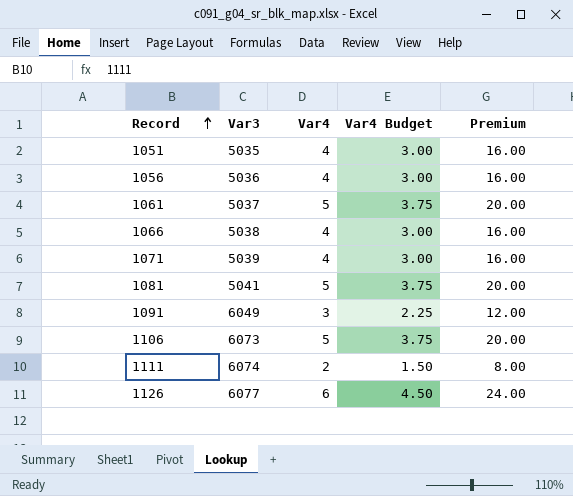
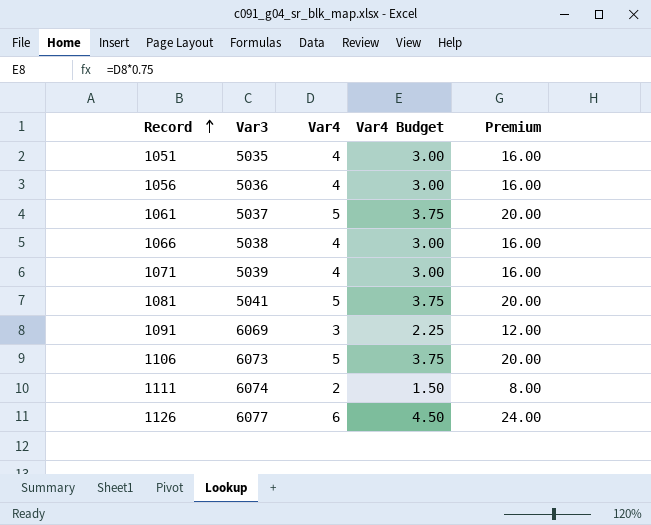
1091 | Var3: 6049 -> 6069

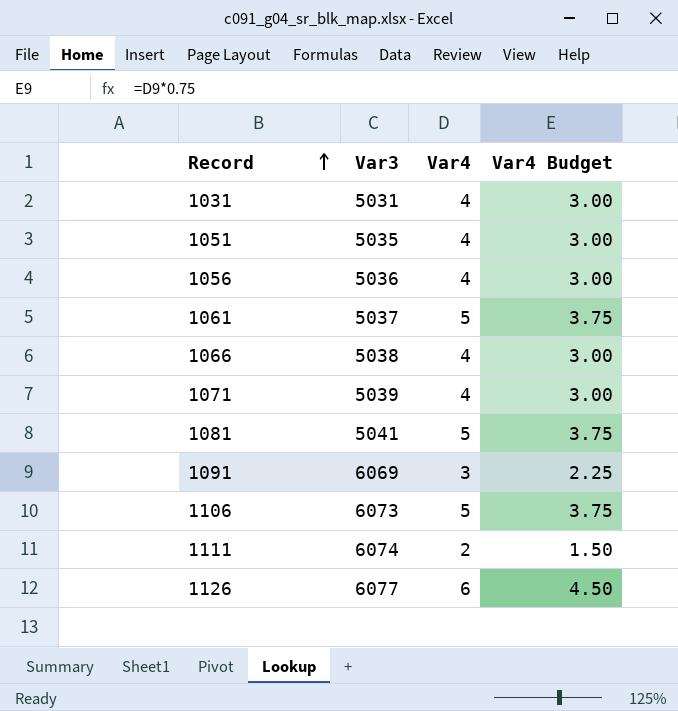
column Premium | formula: [Var4] * 4 -> none
row 1031: none -> 5031 | 4 | 3.00

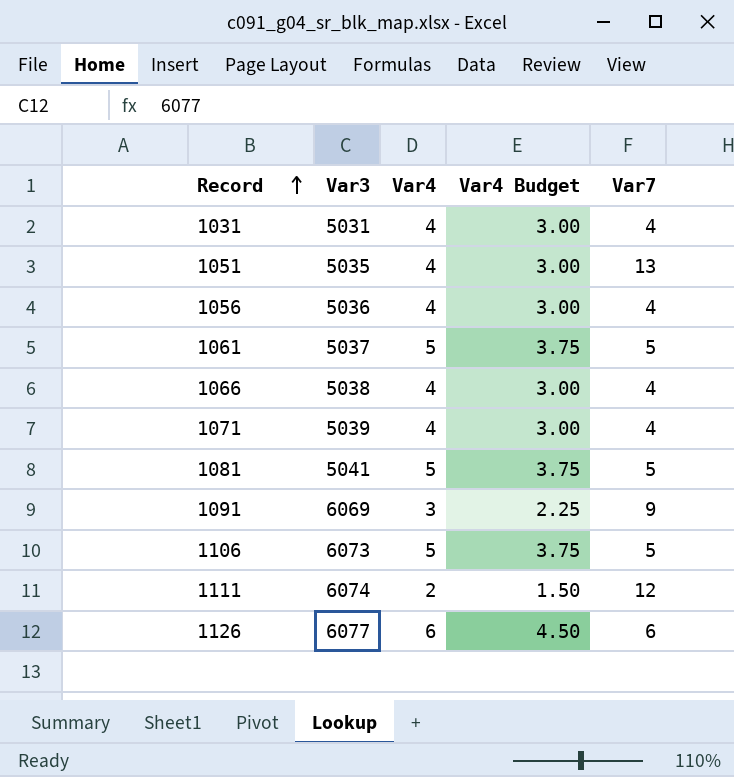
column Var7 | position: none -> 5

